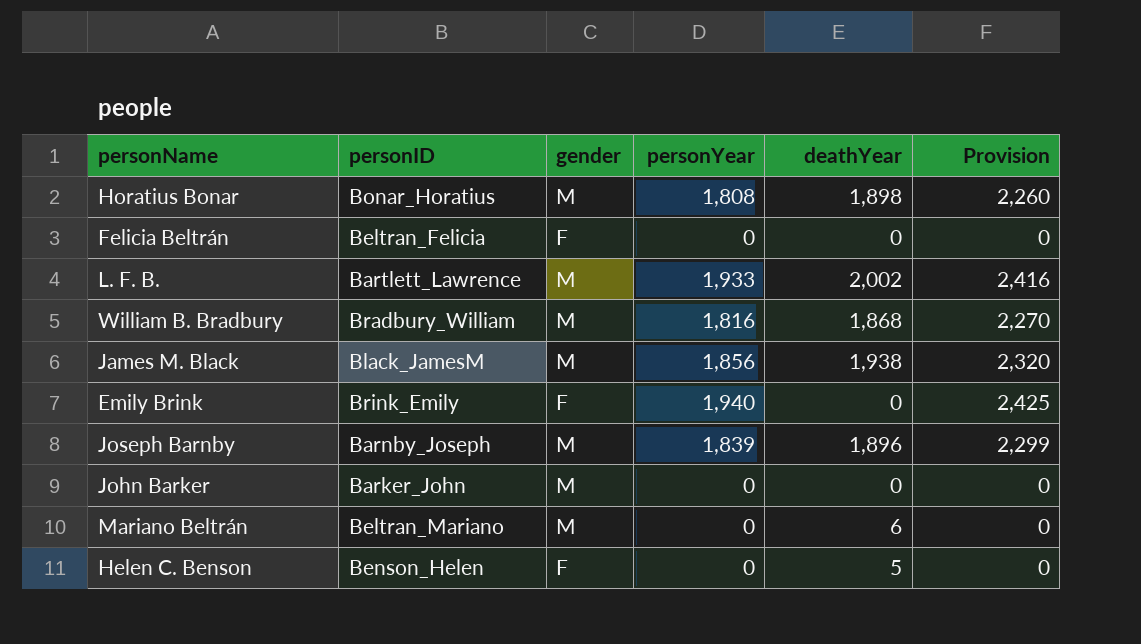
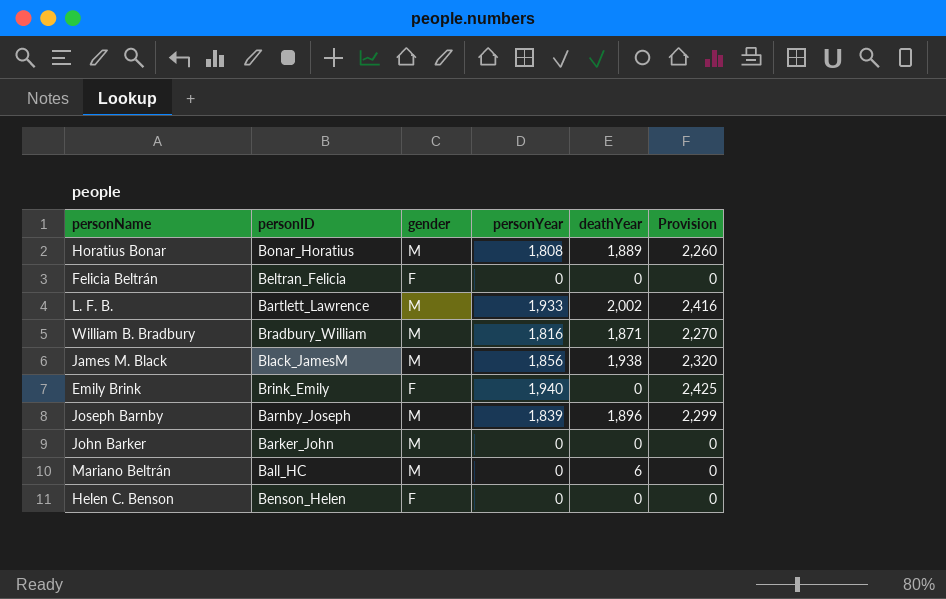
Horatius Bonar | deathYear: 1,898 -> 1,889
William B. Bradbury | deathYear: 1,868 -> 1,871
Mariano Beltrán | personID: Beltran_Mariano -> Ball_HC
Helen C. Benson | deathYear: 5 -> 0

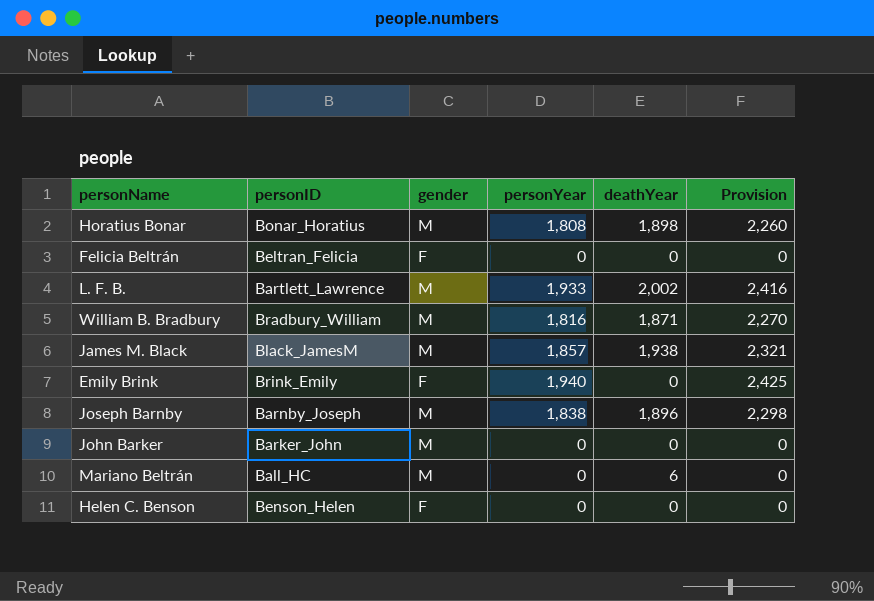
Horatius Bonar | deathYear: 1,889 -> 1,898
James M. Black | personYear: 1,856 -> 1,857
James M. Black | Provision: 2,320 -> 2,321
Joseph Barnby | personYear: 1,839 -> 1,838
Joseph Barnby | Provision: 2,299 -> 2,298

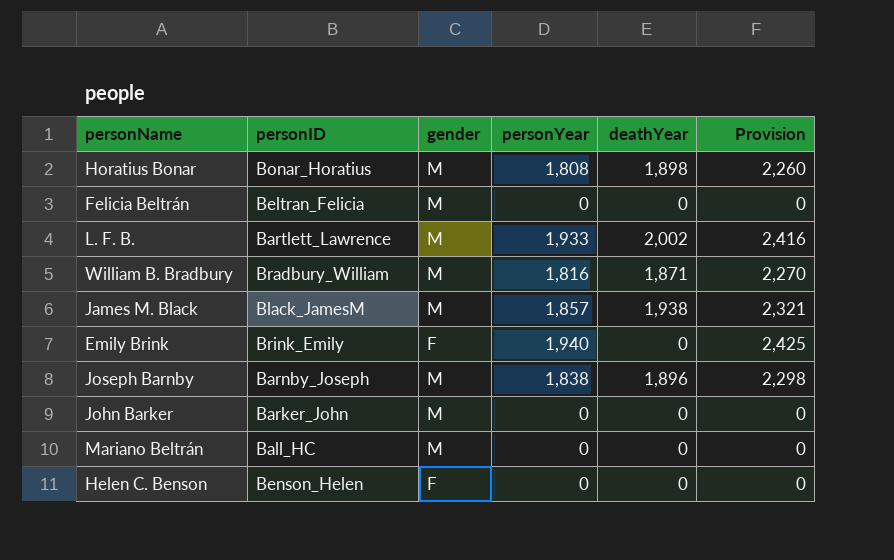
Felicia Beltrán | gender: F -> M
Mariano Beltrán | deathYear: 6 -> 0

